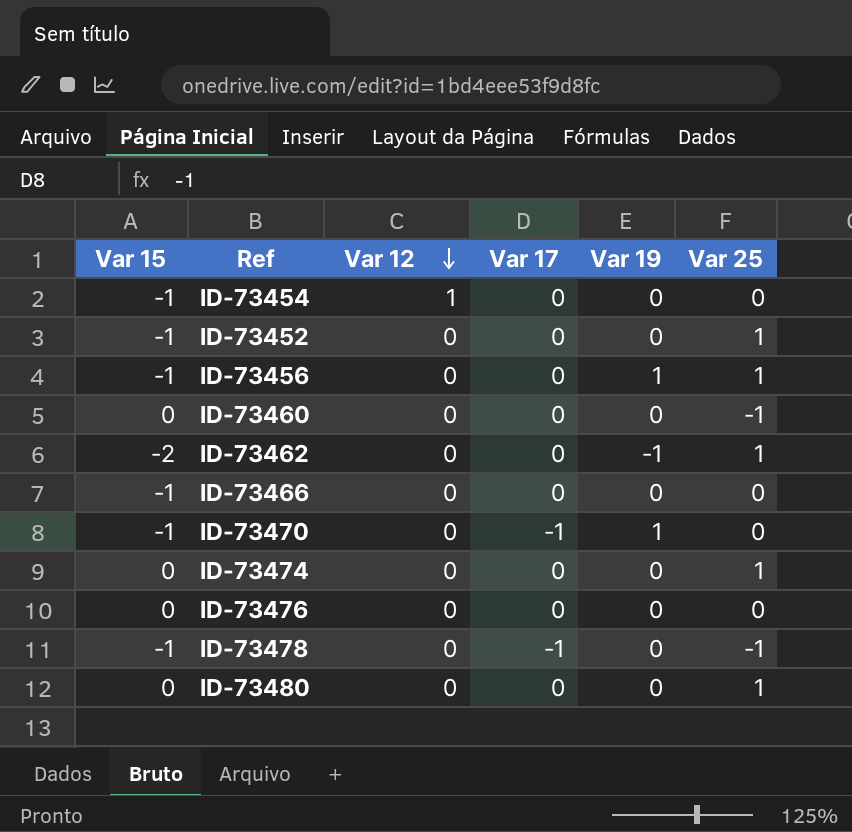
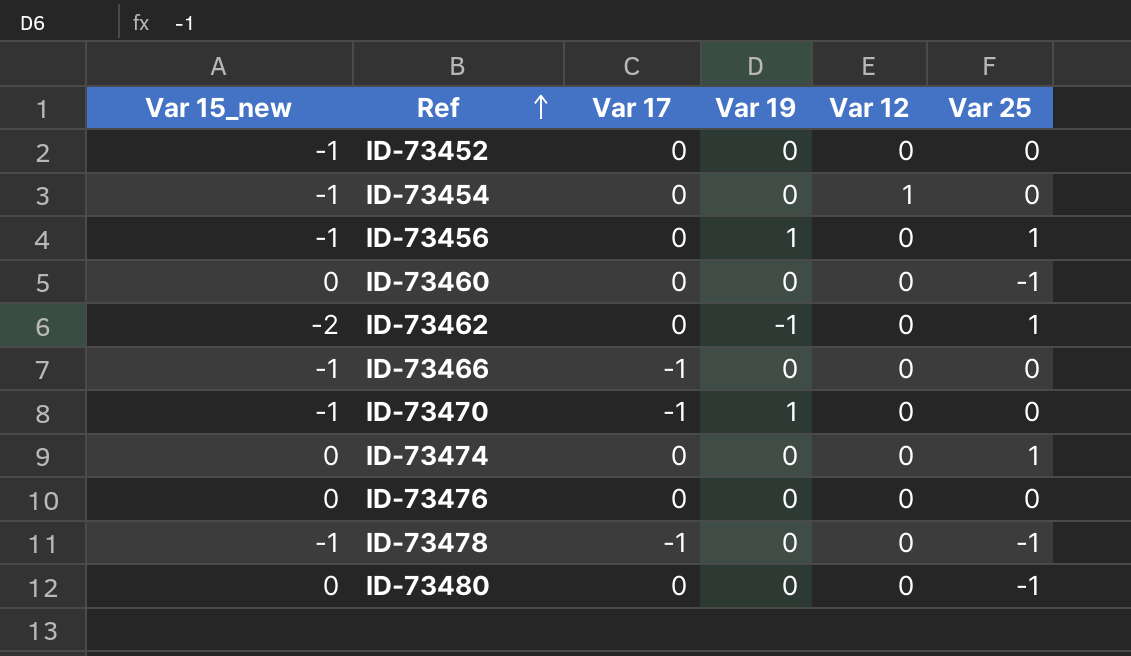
row order: Var 12 descending -> Ref ascending
column name: Var 15 -> Var 15_new
column Var 12 | position: 3 -> 5
ID-73452 | Var 25: 1 -> 0
ID-73466 | Var 17: 0 -> -1
ID-73480 | Var 25: 1 -> -1

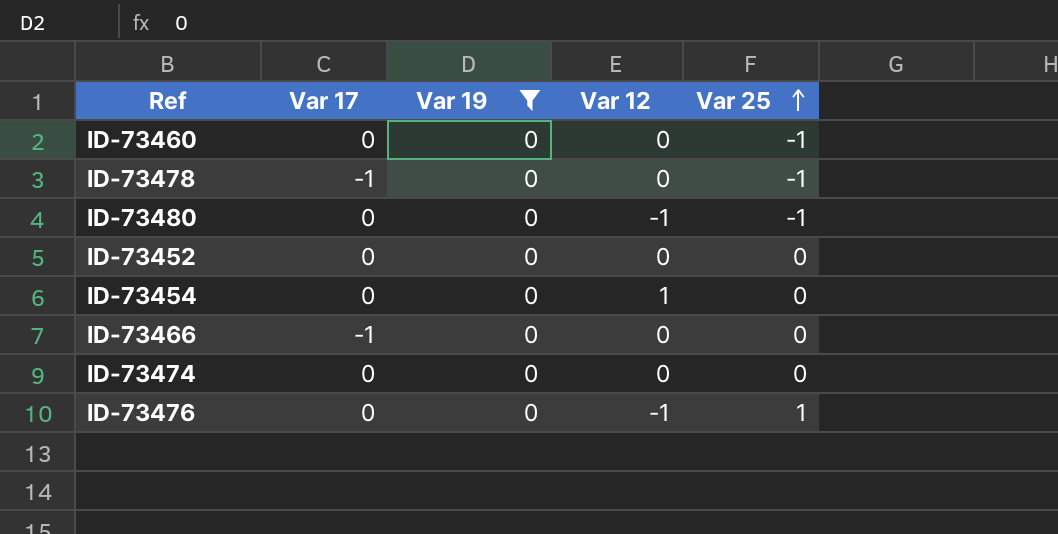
filter: none -> Var 19 = 0
row order: Ref ascending -> Var 25 ascending
column Var 15_new | position: 1 -> none
ID-73480 | Var 12: 0 -> -1
ID-73474 | Var 25: 1 -> 0
ID-73476 | Var 12: 0 -> -1
ID-73476 | Var 25: 0 -> 1

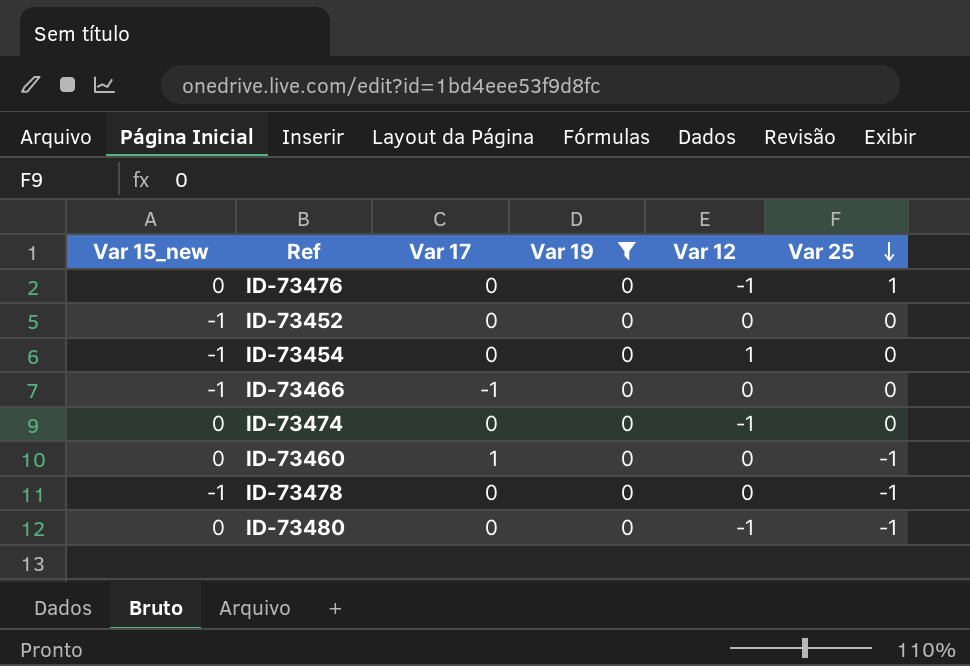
row order: Var 25 ascending -> Var 25 descending
column Var 15_new | position: none -> 1
ID-73474 | Var 12: 0 -> -1
ID-73460 | Var 17: 0 -> 1
ID-73478 | Var 17: -1 -> 0

